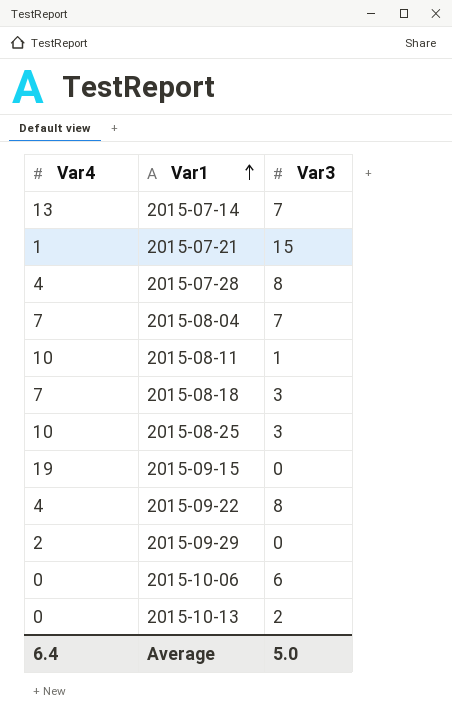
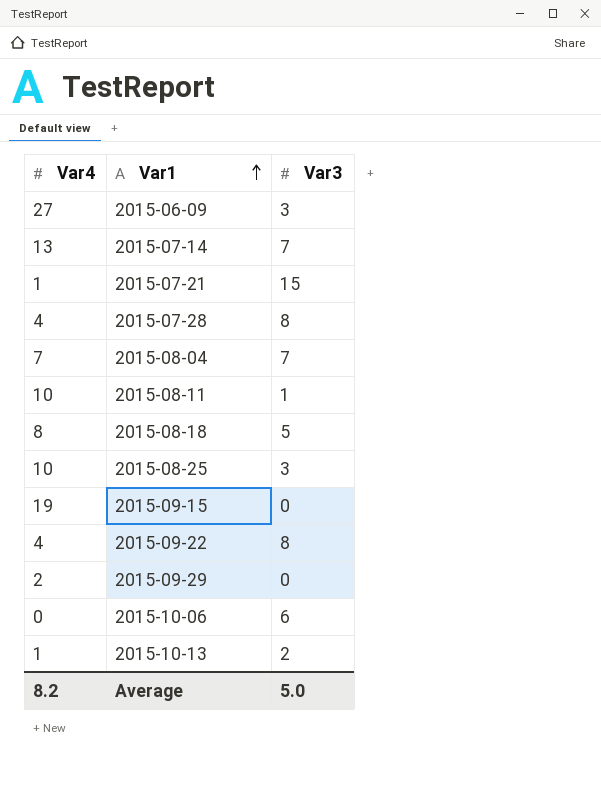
row 2015-06-09: none -> 27 | 3
2015-08-18 | Var4: 7 -> 8
2015-08-18 | Var3: 3 -> 5
2015-10-13 | Var4: 0 -> 1
Average | Var4: 6.4 -> 8.2

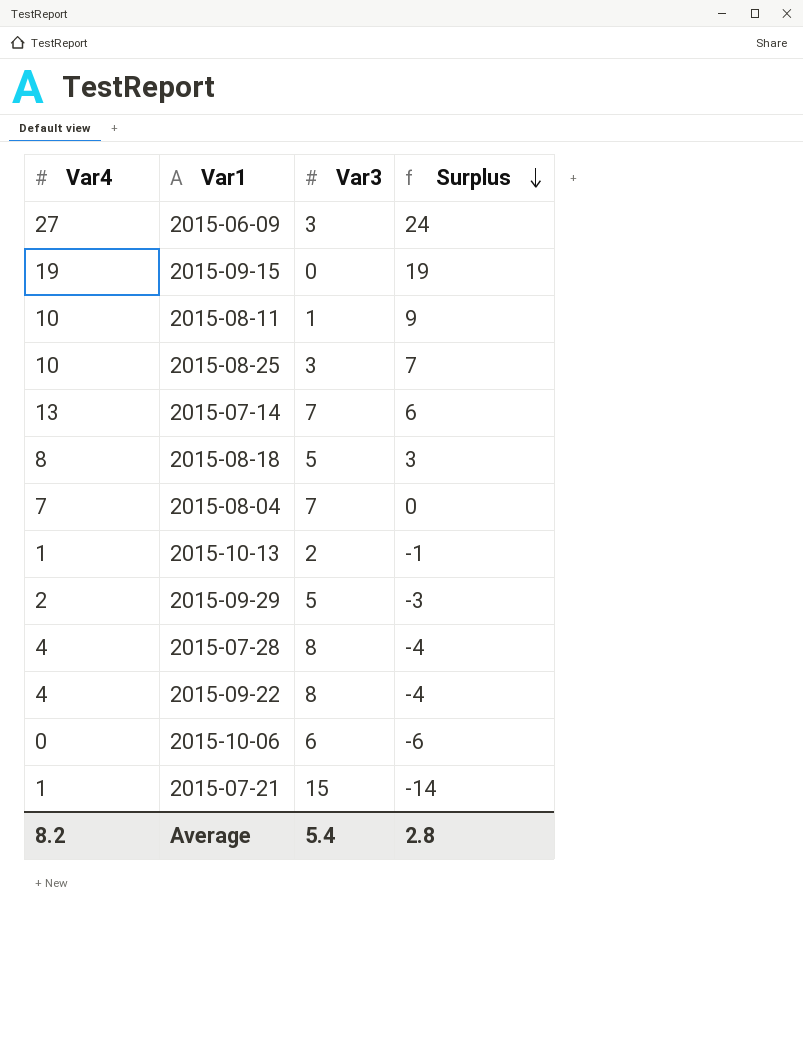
row order: Var1 ascending -> Surplus descending
column Surplus | formula: none -> [Var4] - [Var3]
2015-09-29 | Var3: 0 -> 5
Average | Var3: 5.0 -> 5.4

